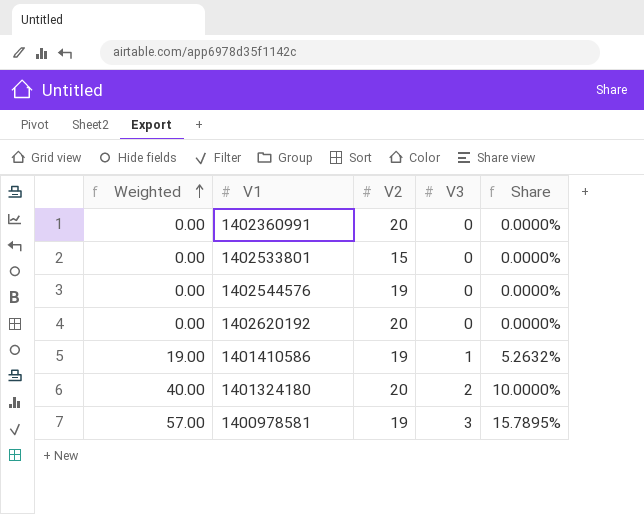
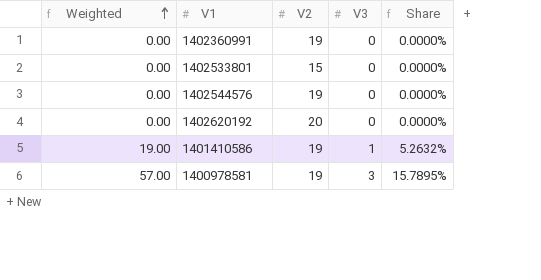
row 1401324180: 40.00 | 20 | 2 | 10.0000% -> none
1402360991 | V2: 20 -> 19

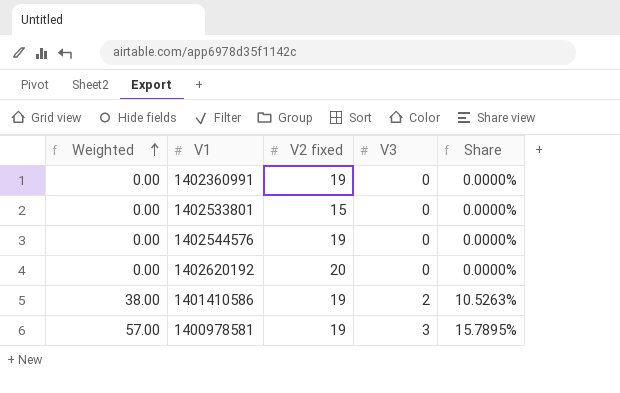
column name: V2 -> V2 fixed
1401410586 | Weighted: 19.00 -> 38.00
1401410586 | V3: 1 -> 2
1401410586 | Share: 5.2632% -> 10.5263%

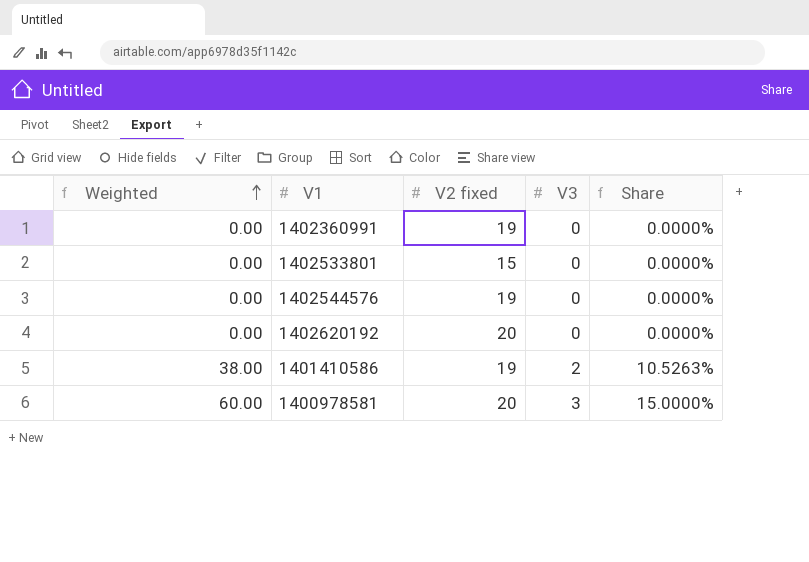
1400978581 | Weighted: 57.00 -> 60.00
1400978581 | V2 fixed: 19 -> 20
1400978581 | Share: 15.7895% -> 15.0000%

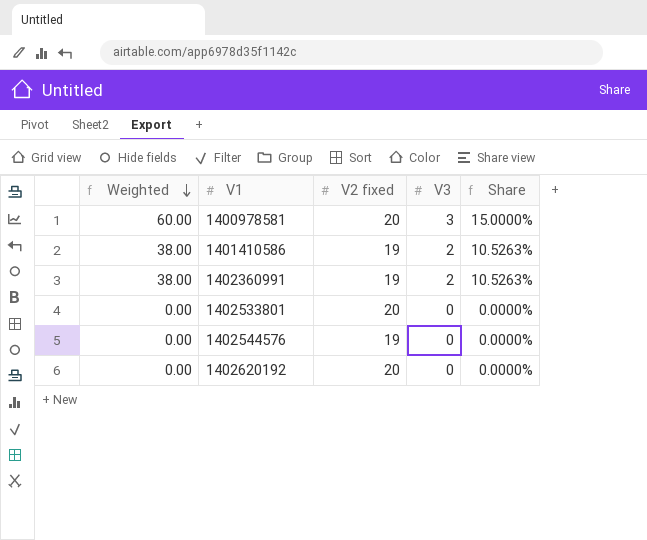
row order: Weighted ascending -> Weighted descending
1402360991 | Weighted: 0.00 -> 38.00
1402360991 | V3: 0 -> 2
1402360991 | Share: 0.0000% -> 10.5263%
1402533801 | V2 fixed: 15 -> 20

